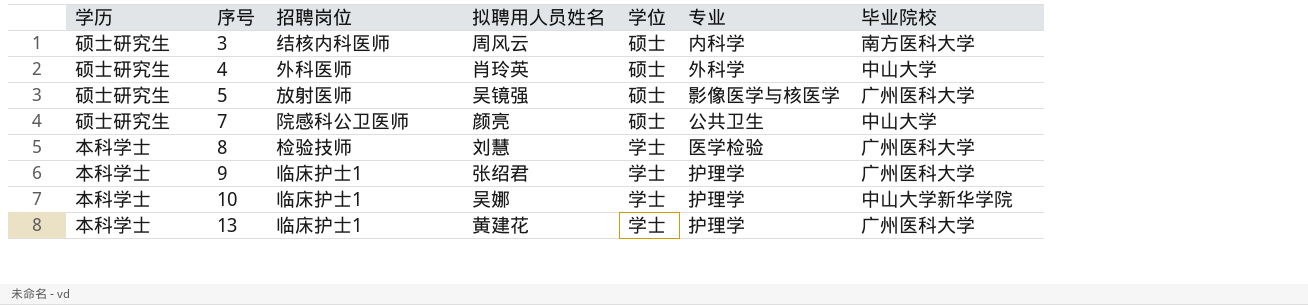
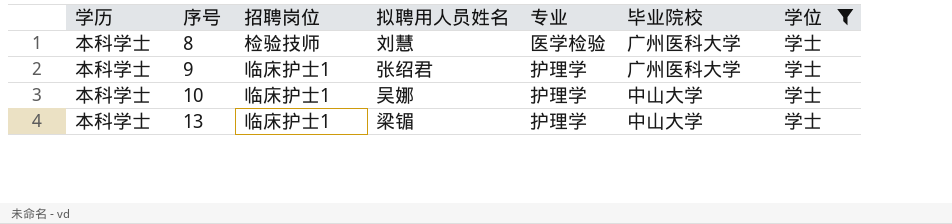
filter: none -> 学位 = 学士
column 学位 | position: 5 -> 7
10 | 毕业院校: 中山大学新华学院 -> 中山大学
13 | 拟聘用人员姓名: 黄建花 -> 梁镅
13 | 毕业院校: 广州医科大学 -> 中山大学

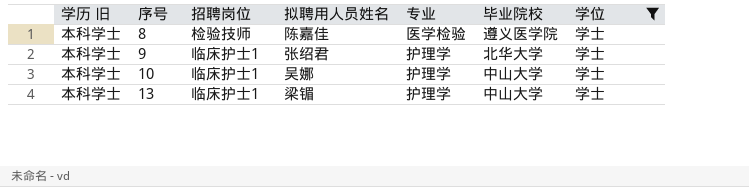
column name: 学历 -> 学历 旧
8 | 拟聘用人员姓名: 刘慧 -> 陈嘉佳
8 | 毕业院校: 广州医科大学 -> 遵义医学院
9 | 毕业院校: 广州医科大学 -> 北华大学

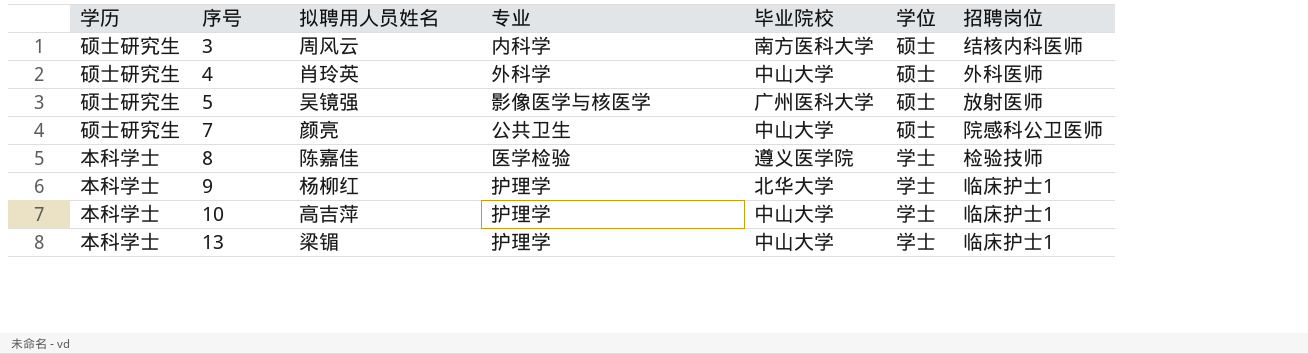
filter: 学位 = 学士 -> none
column name: 学历 旧 -> 学历
column 招聘岗位 | position: 3 -> 7
9 | 拟聘用人员姓名: 张绍君 -> 杨柳红
10 | 拟聘用人员姓名: 吴娜 -> 高吉萍

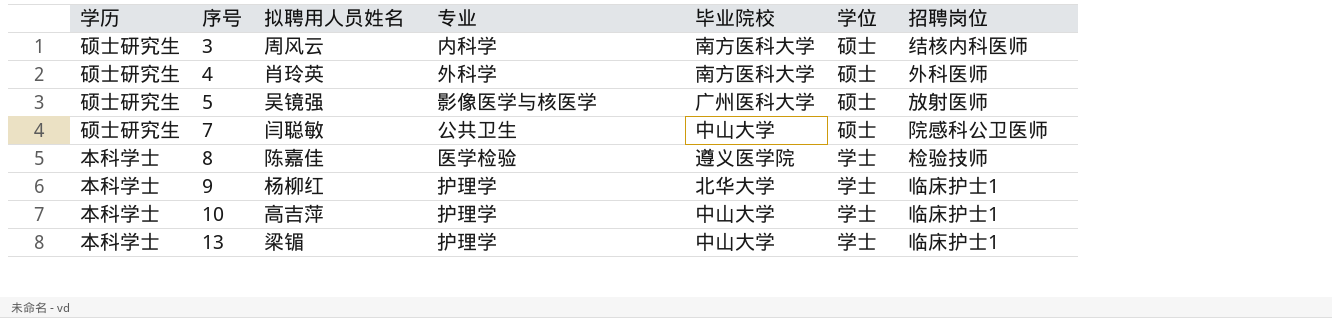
4 | 毕业院校: 中山大学 -> 南方医科大学
7 | 拟聘用人员姓名: 颜亮 -> 闫聪敏

